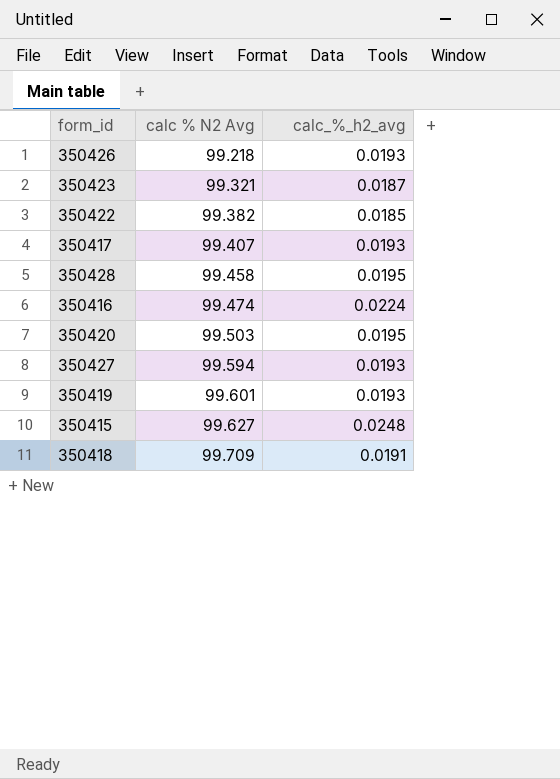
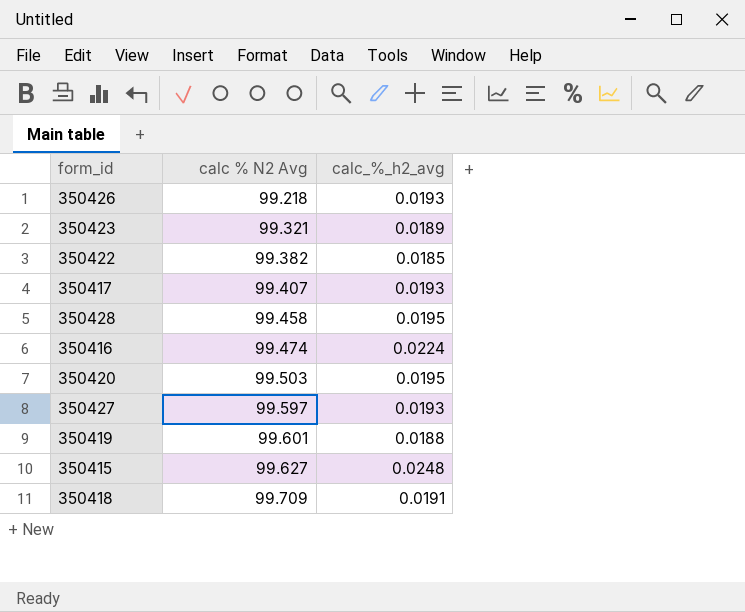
350423 | calc_%_h2_avg: 0.0187 -> 0.0189
350427 | calc % N2 Avg: 99.594 -> 99.597
350419 | calc_%_h2_avg: 0.0193 -> 0.0188

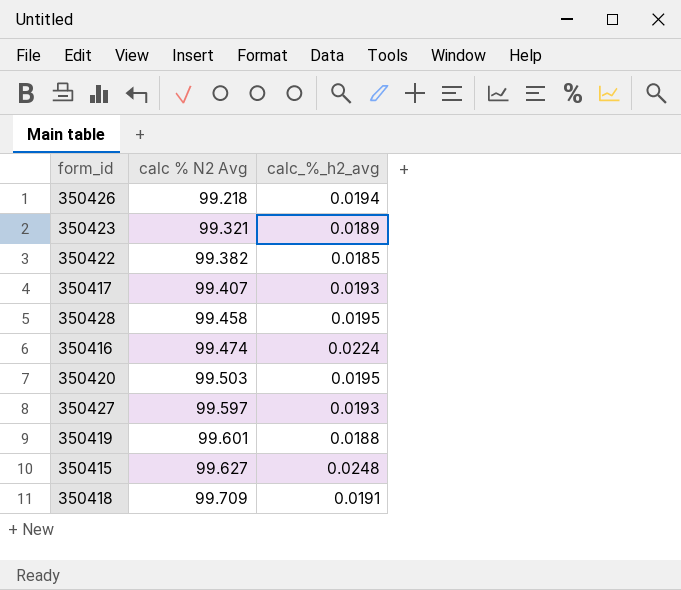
350426 | calc_%_h2_avg: 0.0193 -> 0.0194

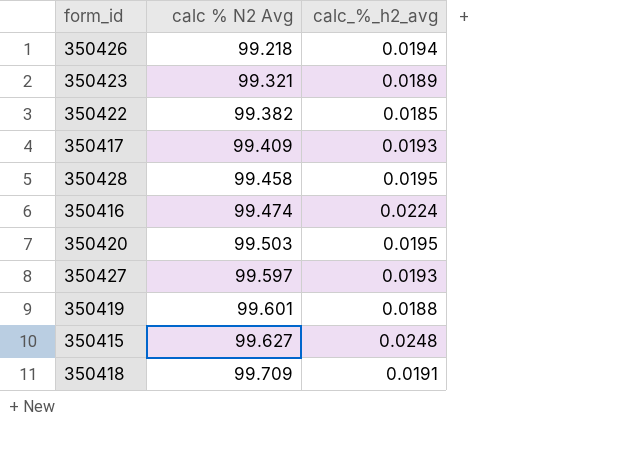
350417 | calc % N2 Avg: 99.407 -> 99.409

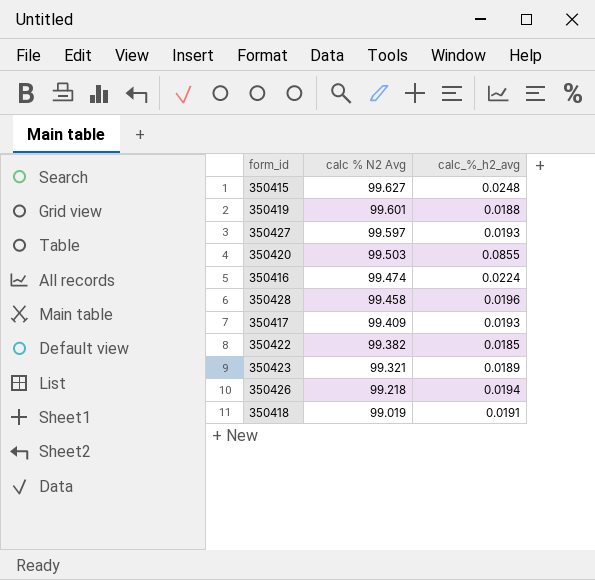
row order: calc % N2 Avg ascending -> calc % N2 Avg descending
350420 | calc_%_h2_avg: 0.0195 -> 0.0855
350428 | calc_%_h2_avg: 0.0195 -> 0.0196
350418 | calc % N2 Avg: 99.709 -> 99.019

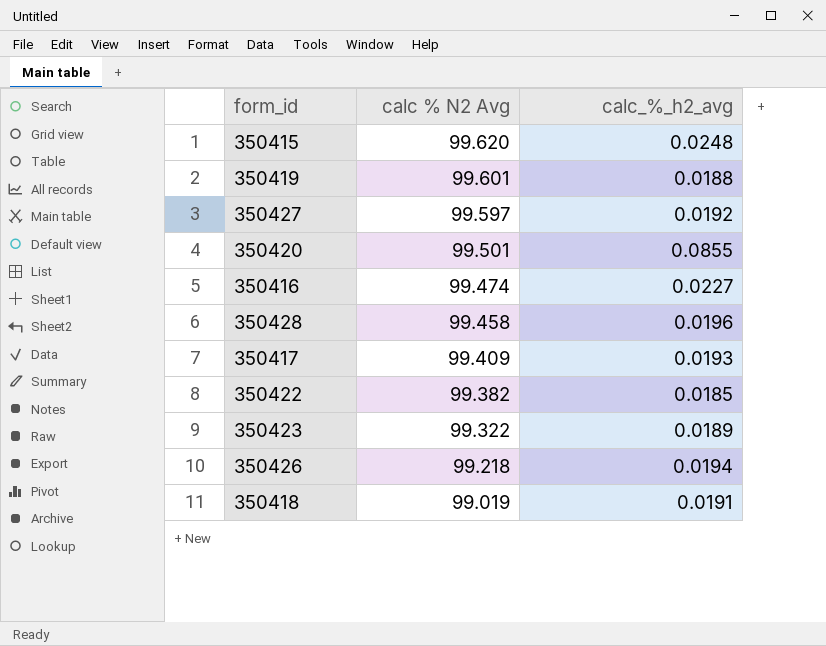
350415 | calc % N2 Avg: 99.627 -> 99.620
350427 | calc_%_h2_avg: 0.0193 -> 0.0192
350420 | calc % N2 Avg: 99.503 -> 99.501
350416 | calc_%_h2_avg: 0.0224 -> 0.0227
350423 | calc % N2 Avg: 99.321 -> 99.322

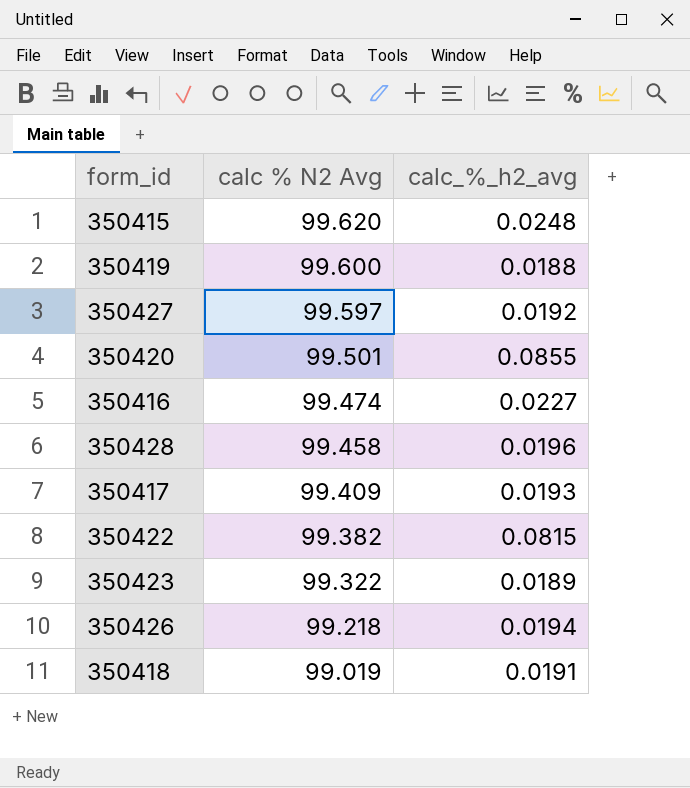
350419 | calc % N2 Avg: 99.601 -> 99.600
350422 | calc_%_h2_avg: 0.0185 -> 0.0815

